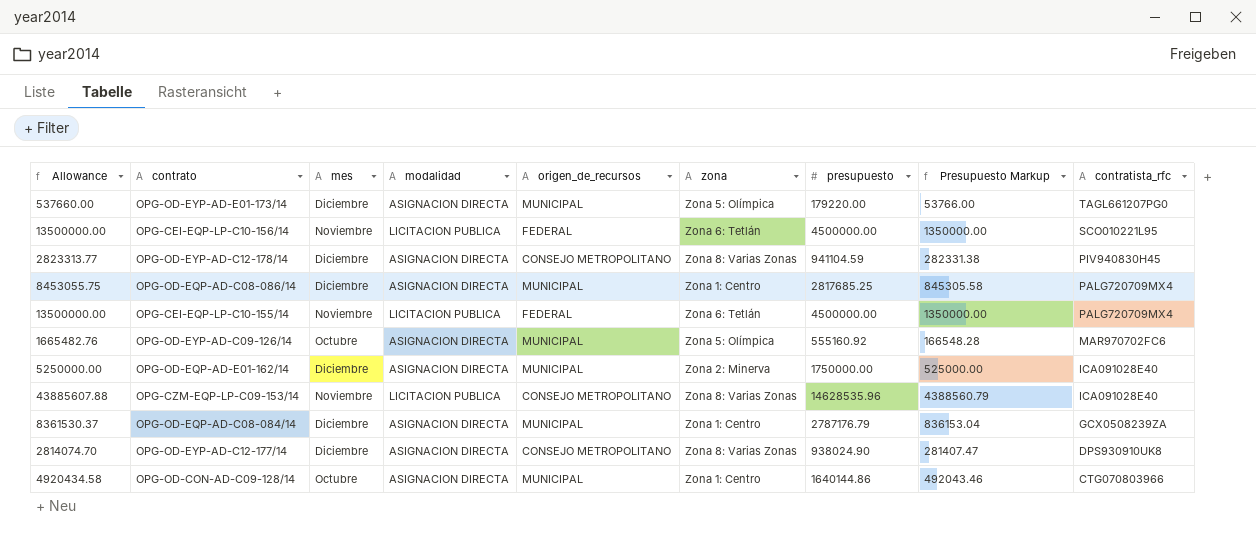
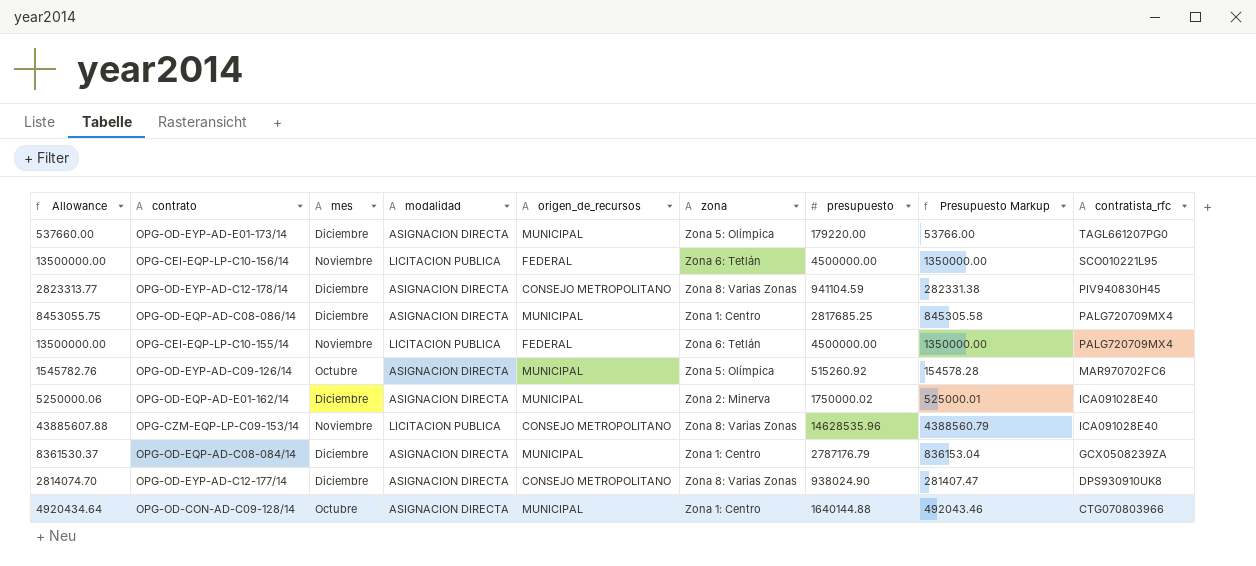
OPG-OD-EYP-AD-C09-126/14 | Allowance: 1665482.76 -> 1545782.76
OPG-OD-EYP-AD-C09-126/14 | presupuesto: 555160.92 -> 515260.92
OPG-OD-EYP-AD-C09-126/14 | Presupuesto Markup: 166548.28 -> 154578.28
OPG-OD-EQP-AD-E01-162/14 | Allowance: 5250000.00 -> 5250000.06
OPG-OD-EQP-AD-E01-162/14 | presupuesto: 1750000.00 -> 1750000.02
OPG-OD-EQP-AD-E01-162/14 | Presupuesto Markup: 525000.00 -> 525000.01
OPG-OD-CON-AD-C09-128/14 | Allowance: 4920434.58 -> 4920434.64
OPG-OD-CON-AD-C09-128/14 | presupuesto: 1640144.86 -> 1640144.88

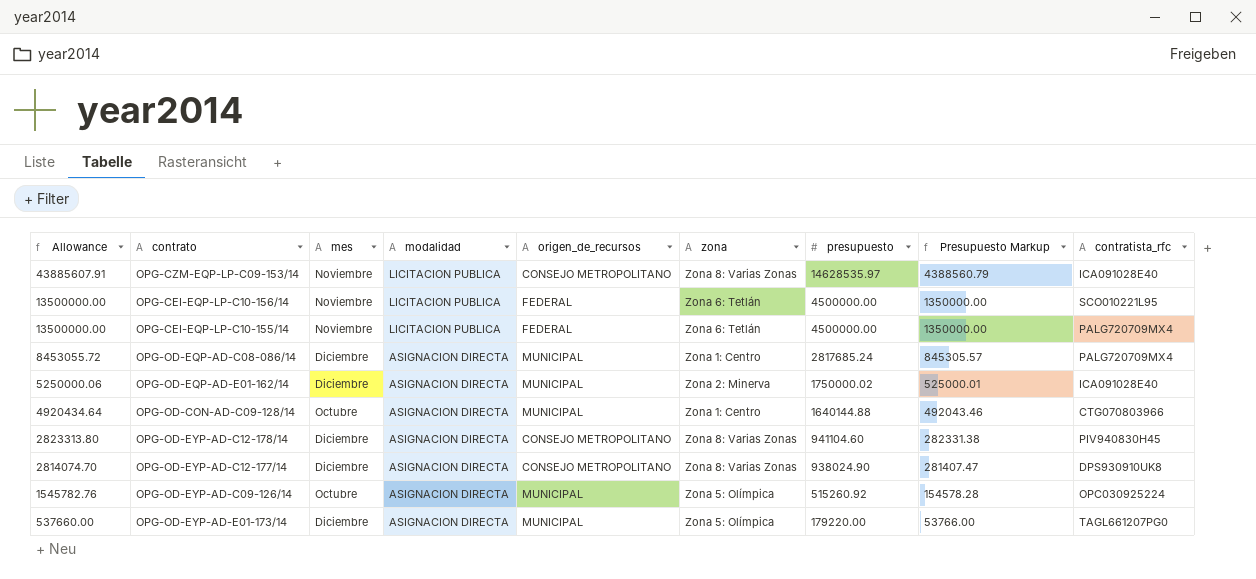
row order: contratista_rfc descending -> Allowance descending
row OPG-OD-EQP-AD-C08-084/14: 8361530.37 | Diciembre | ASIGNACION DIRECTA | MUNICIPAL | Zona 1: Centro | 2787176.79 | 836153.04 | GCX0508239ZA -> none
OPG-CZM-EQP-LP-C09-153/14 | Allowance: 43885607.88 -> 43885607.91
OPG-CZM-EQP-LP-C09-153/14 | presupuesto: 14628535.96 -> 14628535.97
OPG-OD-EQP-AD-C08-086/14 | Allowance: 8453055.75 -> 8453055.72
OPG-OD-EQP-AD-C08-086/14 | presupuesto: 2817685.25 -> 2817685.24
OPG-OD-EQP-AD-C08-086/14 | Presupuesto Markup: 845305.58 -> 845305.57
OPG-OD-EYP-AD-C12-178/14 | Allowance: 2823313.77 -> 2823313.80
OPG-OD-EYP-AD-C12-178/14 | presupuesto: 941104.59 -> 941104.60
OPG-OD-EYP-AD-C09-126/14 | contratista_rfc: MAR970702FC6 -> OPC030925224

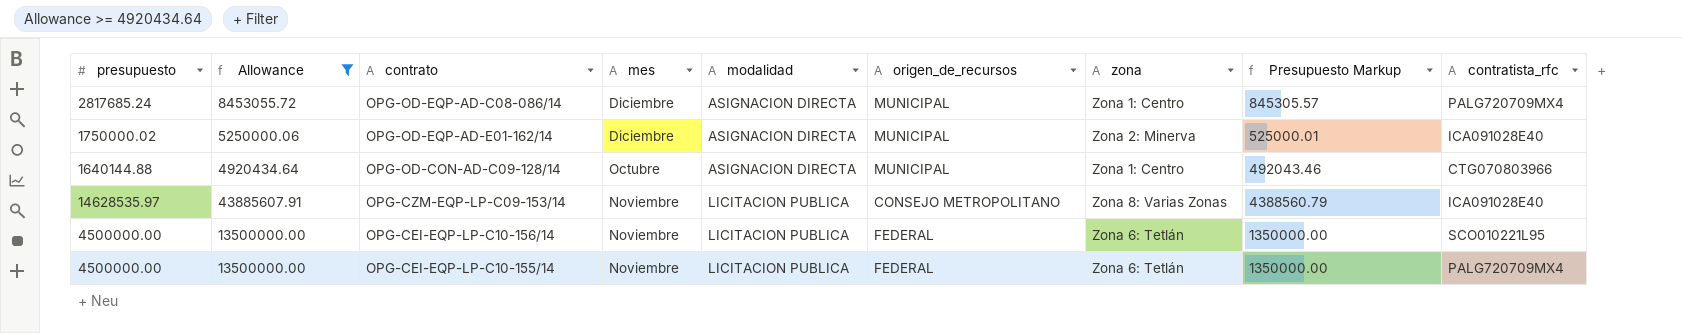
filter: none -> Allowance >= 4920434.64
row order: Allowance descending -> modalidad ascending
column presupuesto | position: 7 -> 1

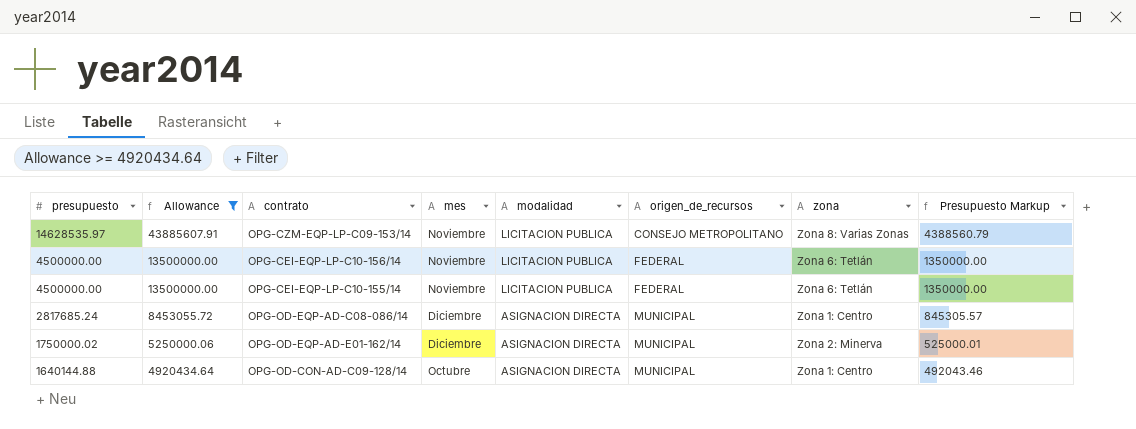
row order: modalidad ascending -> presupuesto descending
column contratista_rfc | position: 9 -> none

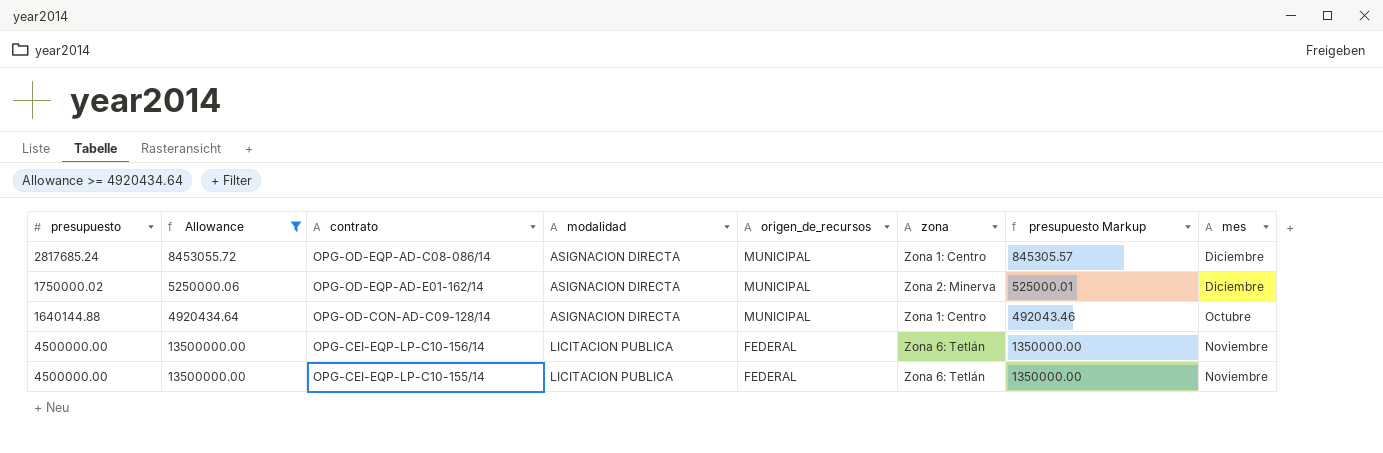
row order: presupuesto descending -> modalidad ascending
column name: Presupuesto Markup -> presupuesto Markup
column mes | position: 4 -> 8
row OPG-CZM-EQP-LP-C09-153/14: 14628535.97 | 43885607.91 | Noviembre | LICITACION PUBLICA | CONSEJO METROPOLITANO | Zona 8: Varias Zonas | 4388560.79 -> none

